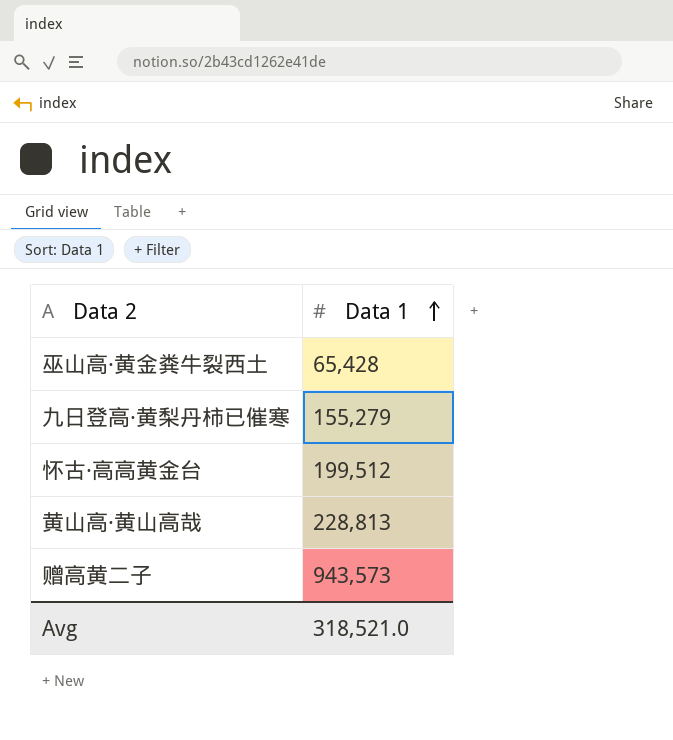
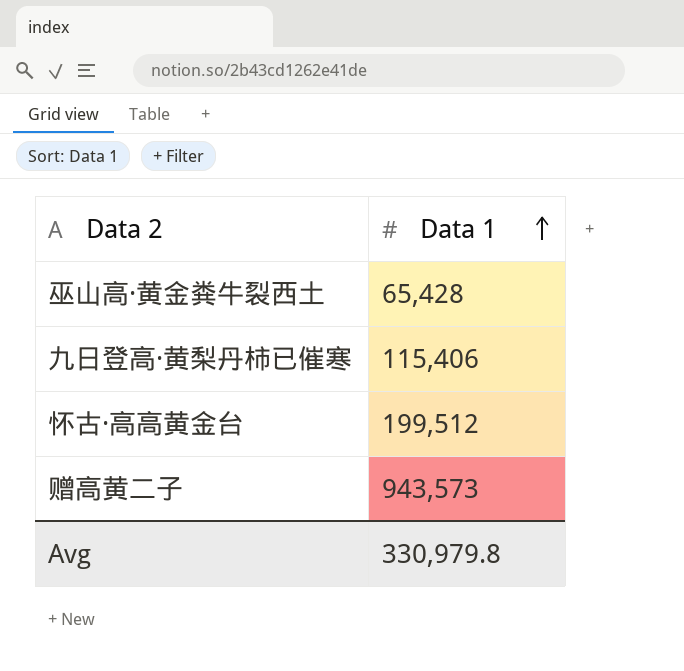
row 黄山高·黄山高哉: 228,813 -> none
九日登高·黄梨丹柿已催寒 | Data 1: 155,279 -> 115,406
Avg | Data 1: 318,521.0 -> 330,979.8

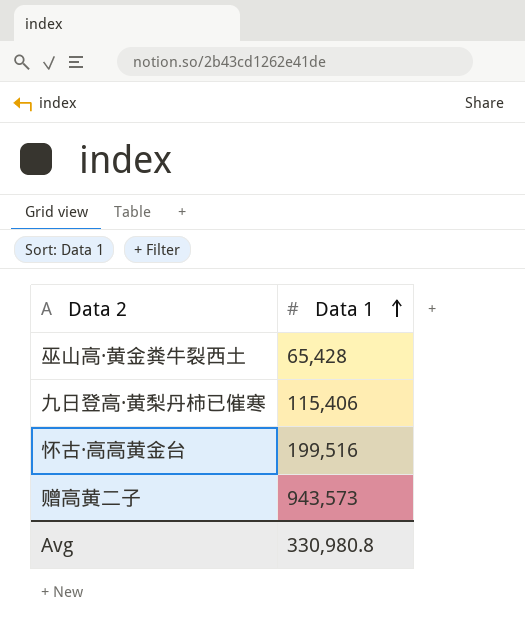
怀古·高高黄金台 | Data 1: 199,512 -> 199,516
Avg | Data 1: 330,979.8 -> 330,980.8

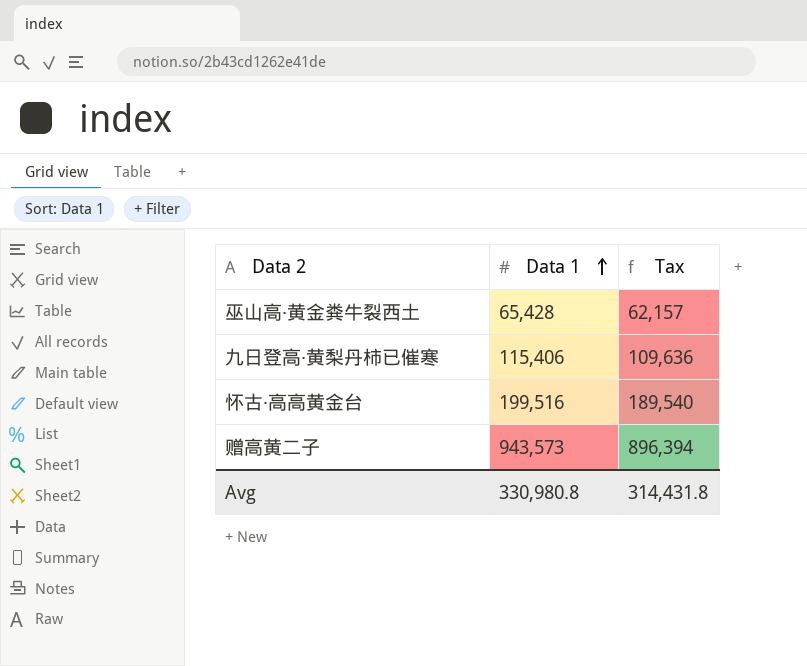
column Tax | formula: none -> [Data 1] * 0.95

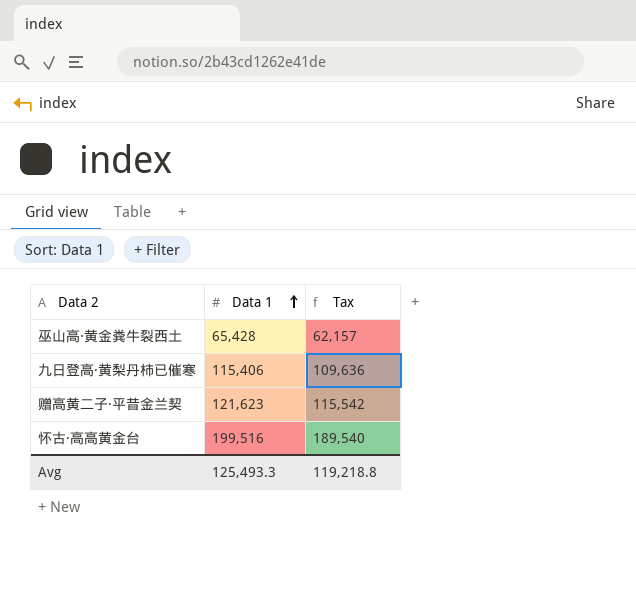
row 赠高黄二子: 943,573 | 896,394 -> none
row 赠高黄二子·平昔金兰契: none -> 121,623 | 115,542
Avg | Data 1: 330,980.8 -> 125,493.3
Avg | Tax: 314,431.8 -> 119,218.8

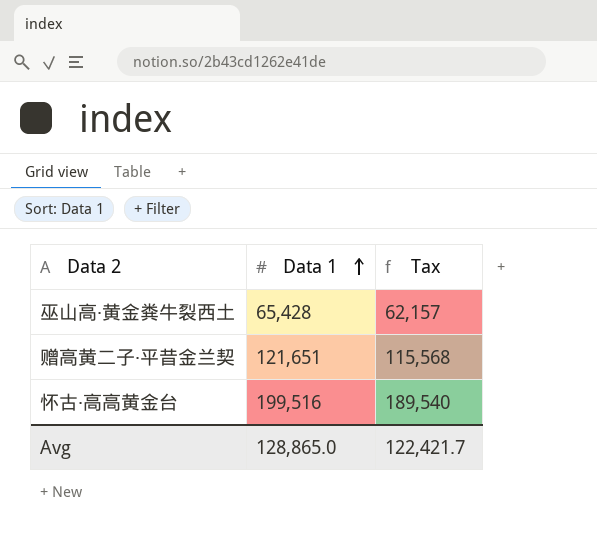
row 九日登高·黄梨丹柿已催寒: 115,406 | 109,636 -> none
赠高黄二子·平昔金兰契 | Data 1: 121,623 -> 121,651
赠高黄二子·平昔金兰契 | Tax: 115,542 -> 115,568
Avg | Data 1: 125,493.3 -> 128,865.0
Avg | Tax: 119,218.8 -> 122,421.7

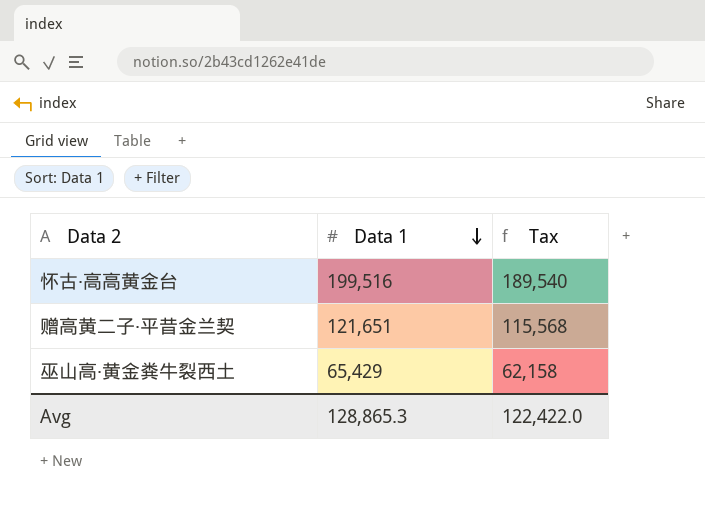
row order: Data 1 ascending -> Data 1 descending
巫山高·黄金粪牛裂西土 | Data 1: 65,428 -> 65,429
巫山高·黄金粪牛裂西土 | Tax: 62,157 -> 62,158
Avg | Data 1: 128,865.0 -> 128,865.3
Avg | Tax: 122,421.7 -> 122,422.0

